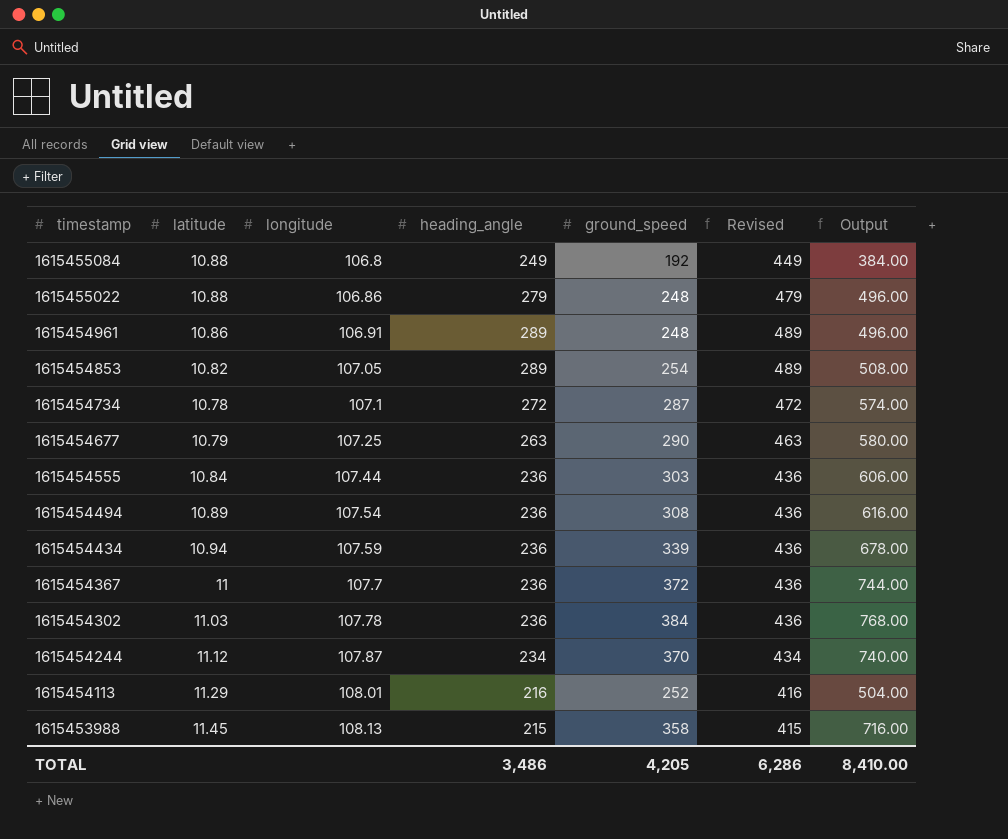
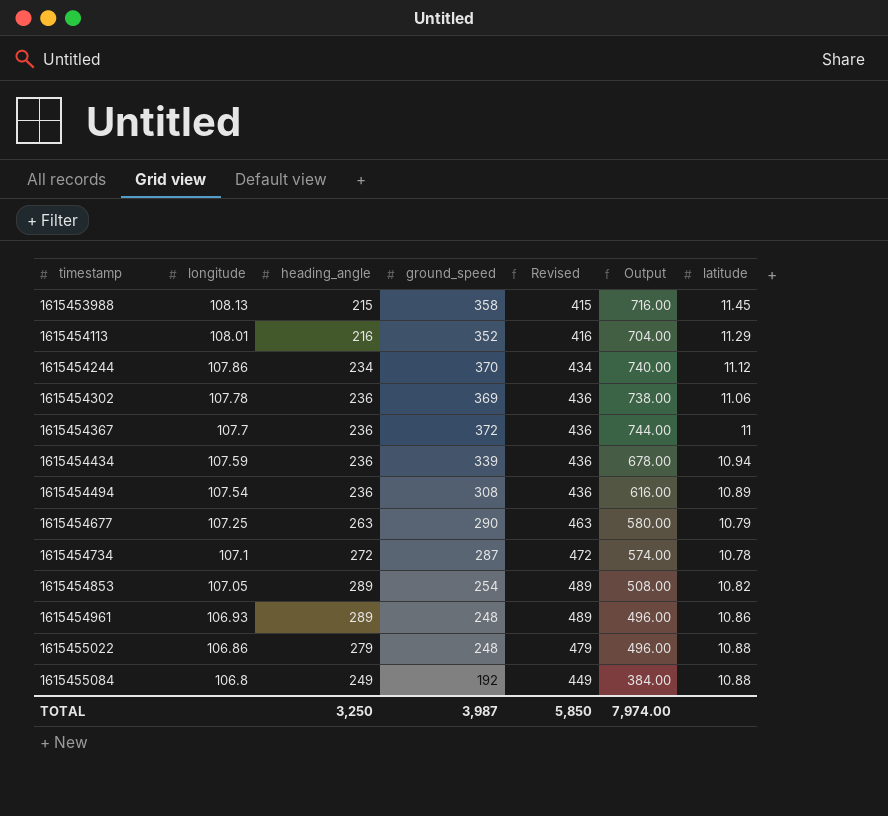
row order: timestamp descending -> timestamp ascending
column latitude | position: 2 -> 7
row 1615454555: 10.84 | 107.44 | 236 | 303 | 436 | 606.00 -> none
1615454113 | ground_speed: 252 -> 352
1615454113 | Output: 504.00 -> 704.00
1615454244 | longitude: 107.87 -> 107.86
1615454302 | ground_speed: 384 -> 369
1615454302 | Output: 768.00 -> 738.00
1615454302 | latitude: 11.03 -> 11.06
1615454961 | longitude: 106.91 -> 106.93
TOTAL | heading_angle: 3,486 -> 3,250
TOTAL | ground_speed: 4,205 -> 3,987
TOTAL | Revised: 6,286 -> 5,850
TOTAL | Output: 8,410.00 -> 7,974.00

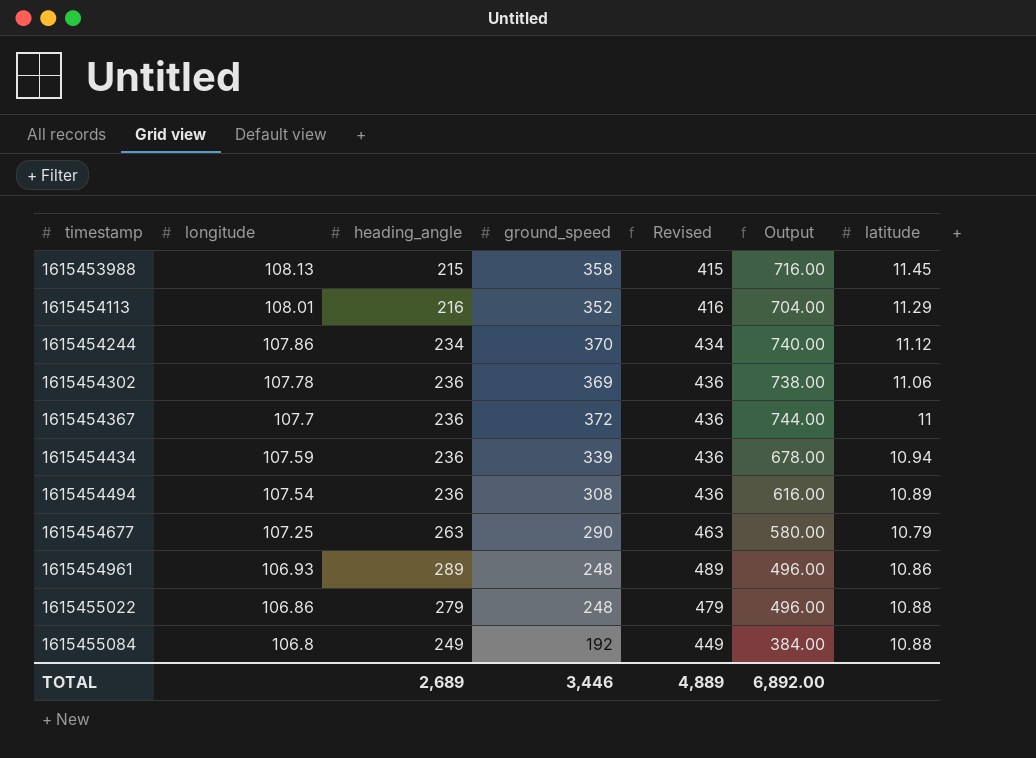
row 1615454734: 107.1 | 272 | 287 | 472 | 574.00 | 10.78 -> none
row 1615454853: 107.05 | 289 | 254 | 489 | 508.00 | 10.82 -> none
TOTAL | heading_angle: 3,250 -> 2,689
TOTAL | ground_speed: 3,987 -> 3,446
TOTAL | Revised: 5,850 -> 4,889
TOTAL | Output: 7,974.00 -> 6,892.00

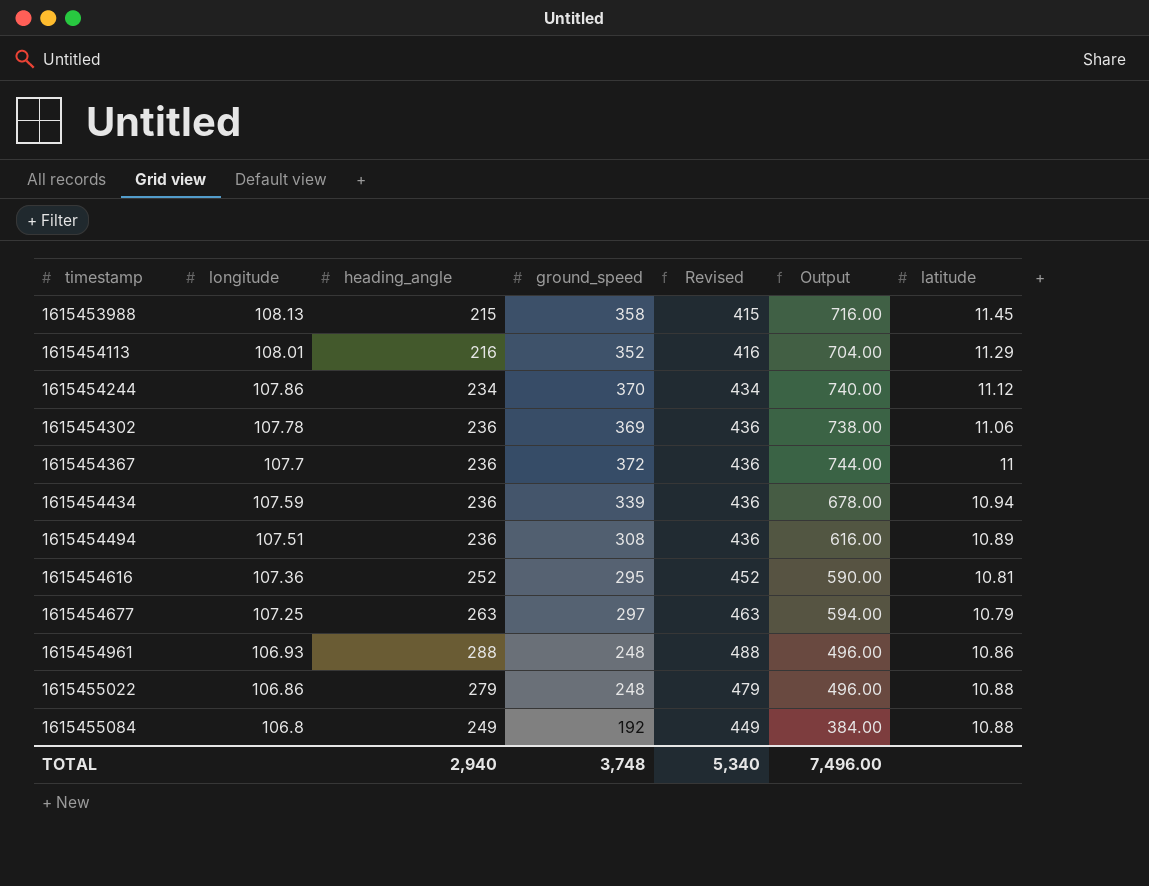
1615454494 | longitude: 107.54 -> 107.51
row 1615454616: none -> 107.36 | 252 | 295 | 452 | 590.00 | 10.81
1615454677 | ground_speed: 290 -> 297
1615454677 | Output: 580.00 -> 594.00
1615454961 | heading_angle: 289 -> 288
1615454961 | Revised: 489 -> 488
TOTAL | heading_angle: 2,689 -> 2,940
TOTAL | ground_speed: 3,446 -> 3,748
TOTAL | Revised: 4,889 -> 5,340
TOTAL | Output: 6,892.00 -> 7,496.00

